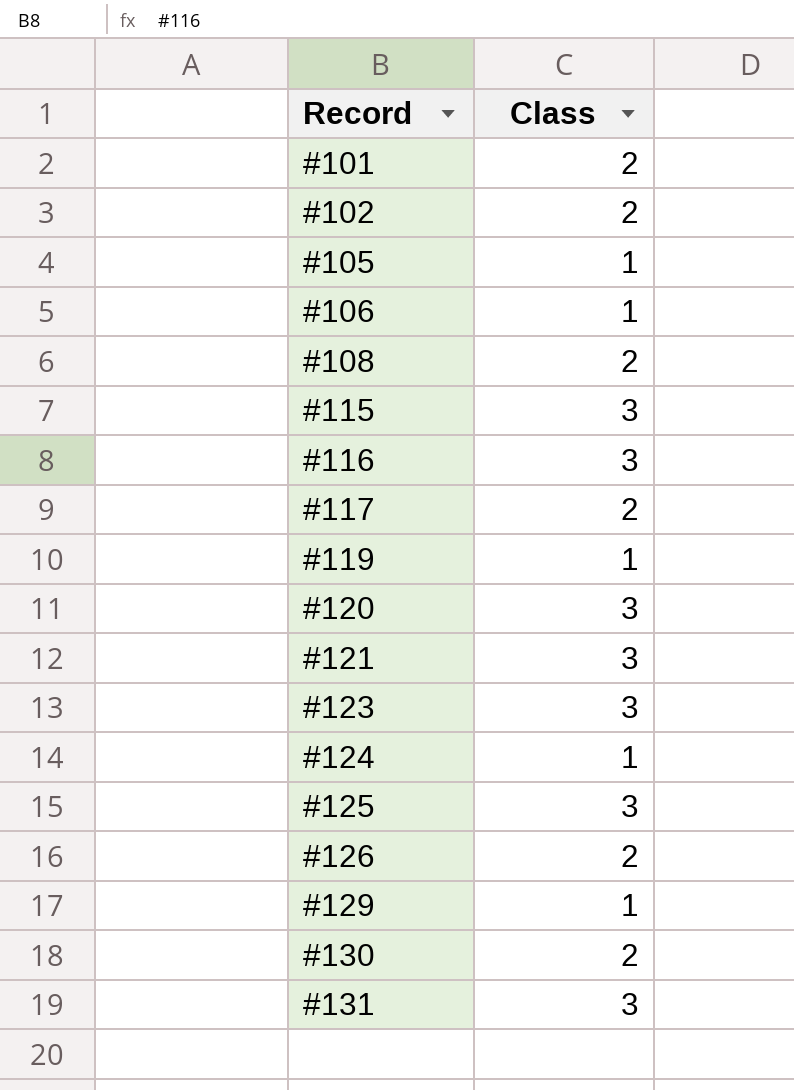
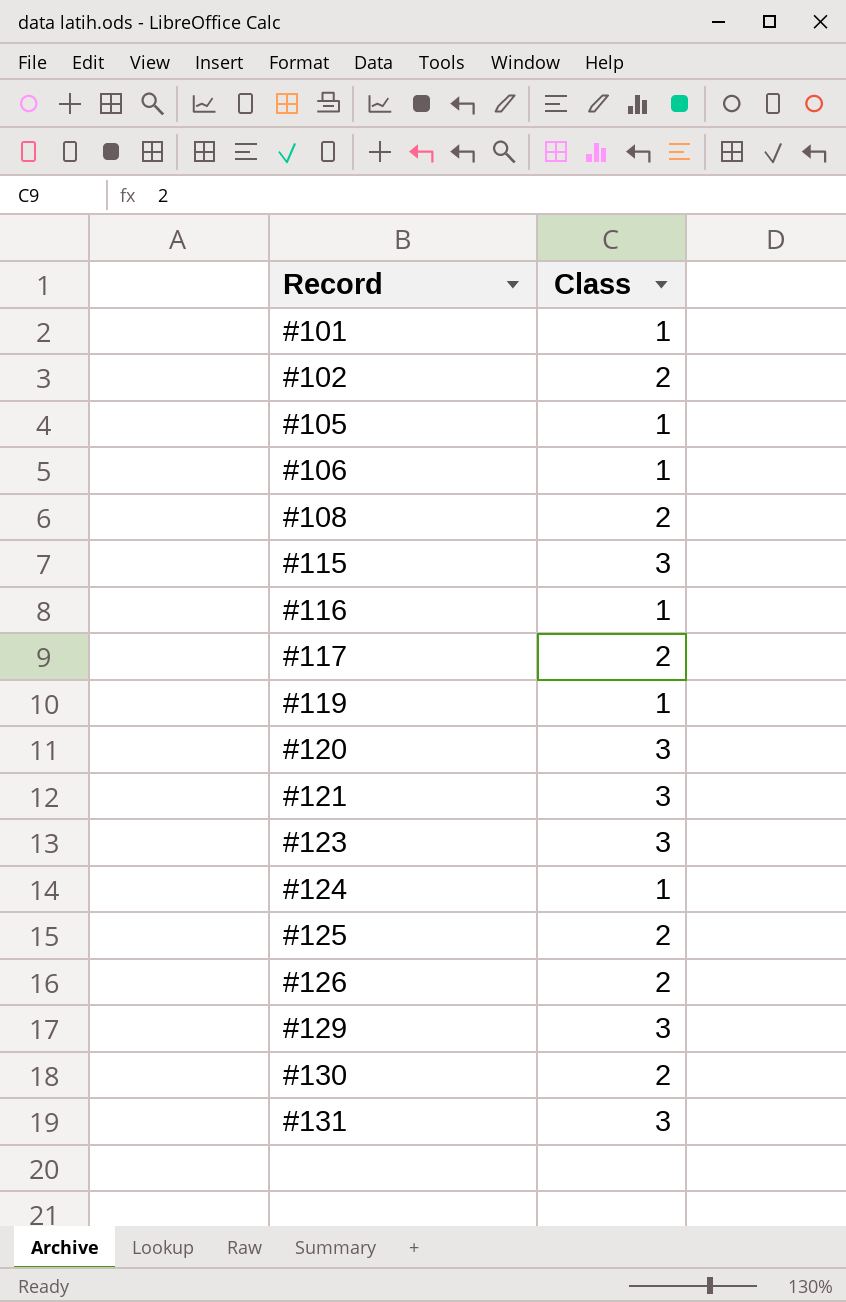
#101 | Class: 2 -> 1
#116 | Class: 3 -> 1
#125 | Class: 3 -> 2
#129 | Class: 1 -> 3

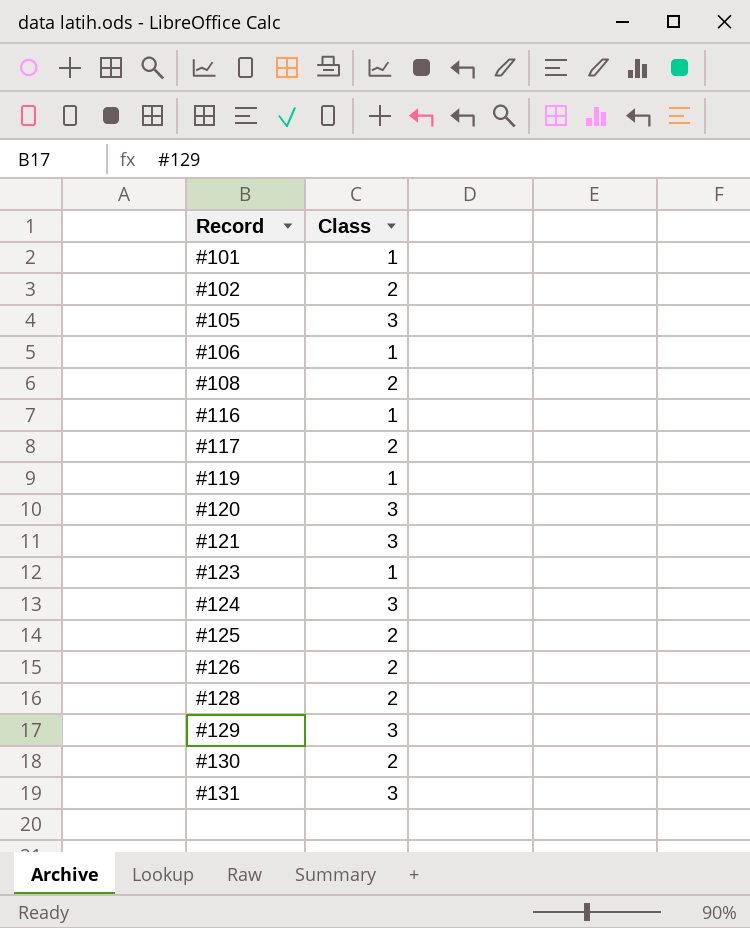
row #115: 3 -> none
#105 | Class: 1 -> 3
#123 | Class: 3 -> 1
#124 | Class: 1 -> 3
row #128: none -> 2

